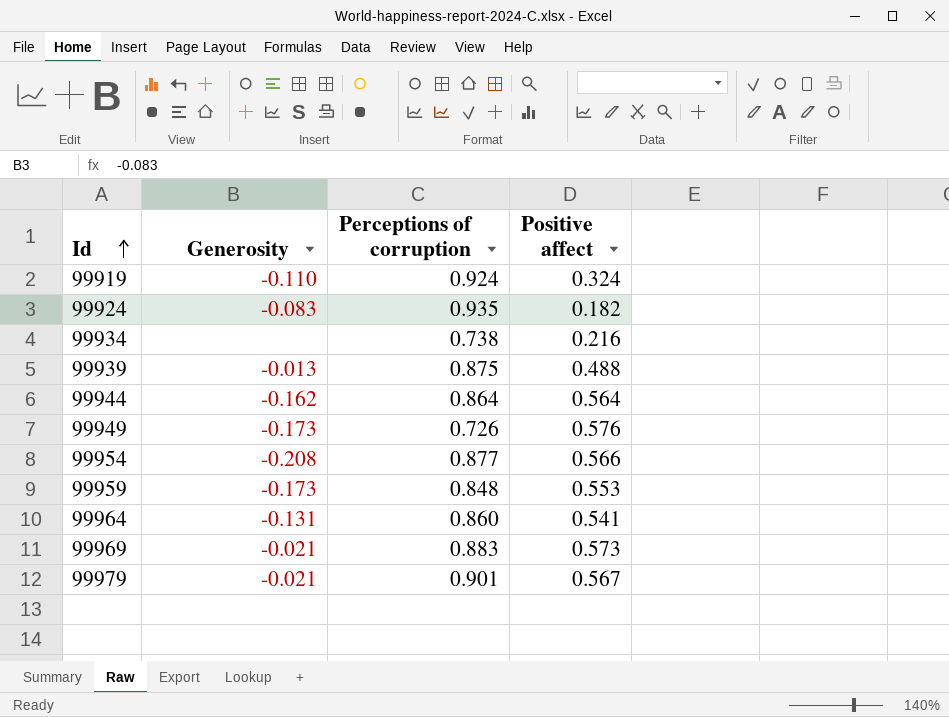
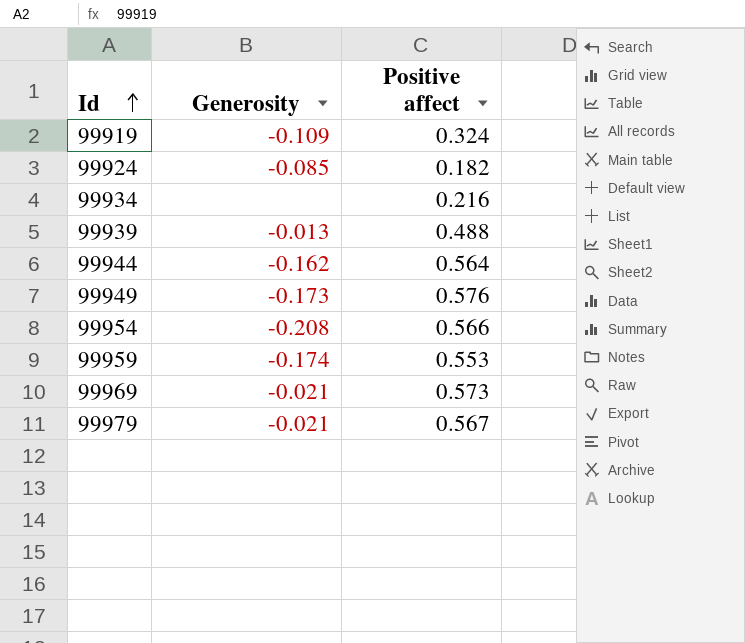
column Perceptions of corruption | position: 3 -> none
row 99964: -0.131 | 0.860 | 0.541 -> none
99919 | Generosity: -0.110 -> -0.109
99924 | Generosity: -0.083 -> -0.085
99959 | Generosity: -0.173 -> -0.174

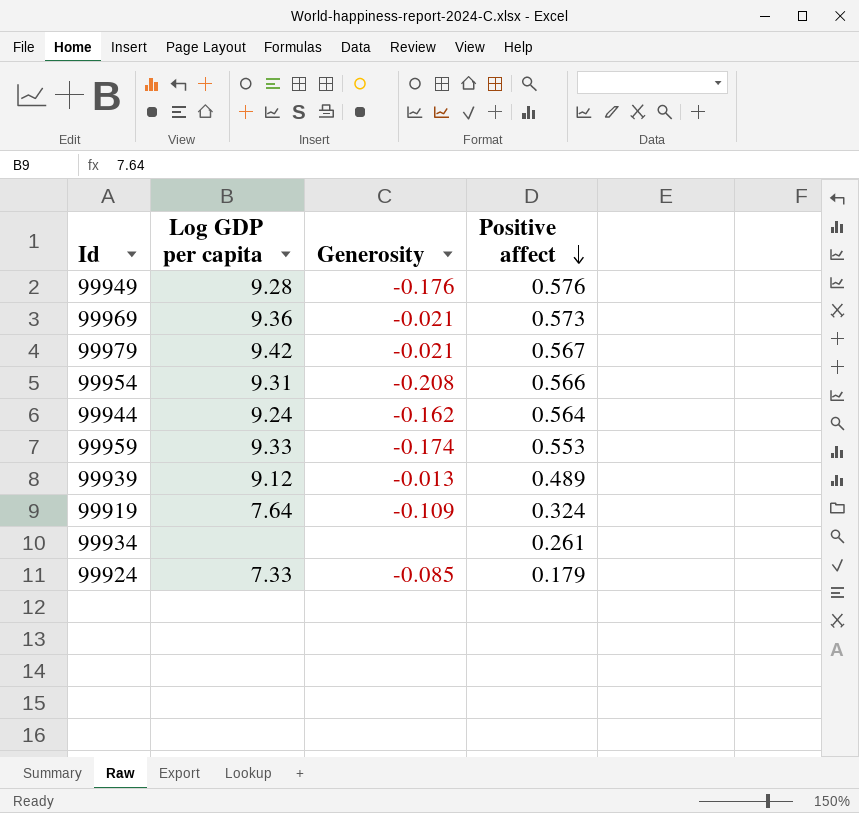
row order: Id ascending -> Positive affect descending
column Log GDP per capita | position: none -> 2
99949 | Generosity: -0.173 -> -0.176
99939 | Positive affect: 0.488 -> 0.489
99934 | Positive affect: 0.216 -> 0.261
99924 | Positive affect: 0.182 -> 0.179

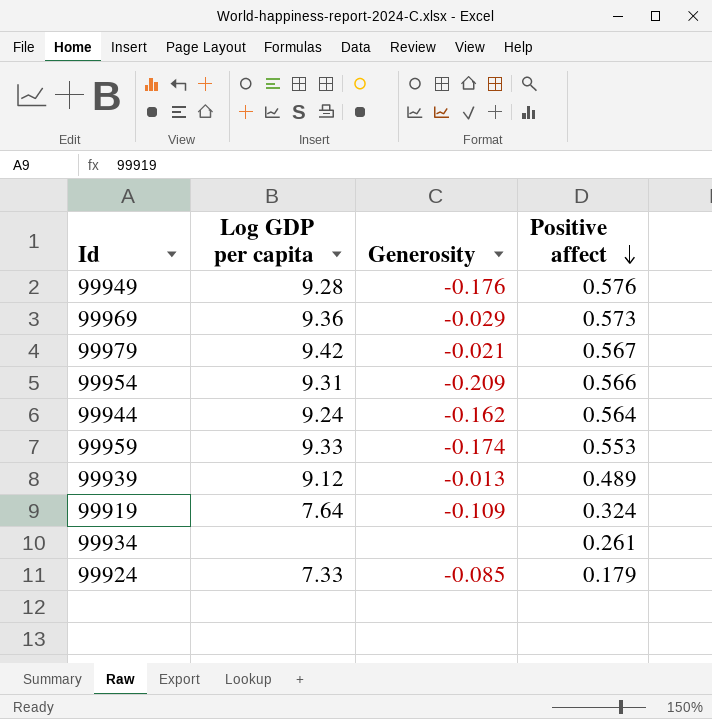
99969 | Generosity: -0.021 -> -0.029
99954 | Generosity: -0.208 -> -0.209

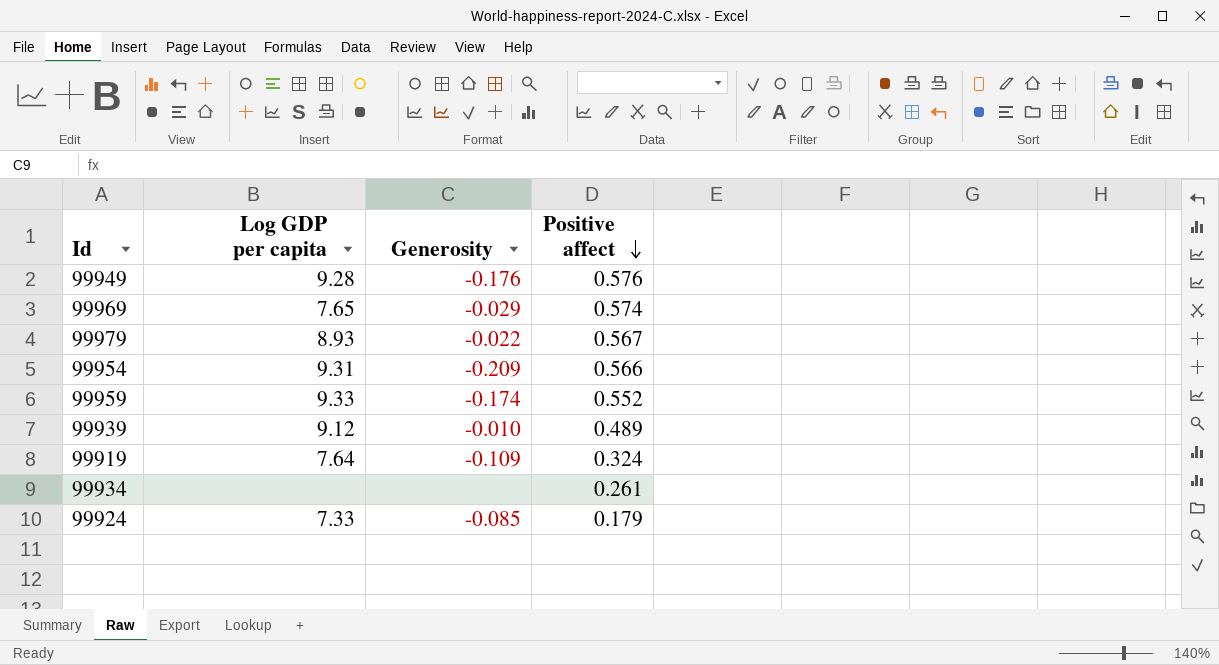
row 99944: 9.24 | -0.162 | 0.564 -> none
99969 | Log GDP per capita: 9.36 -> 7.65
99969 | Positive affect: 0.573 -> 0.574
99979 | Log GDP per capita: 9.42 -> 8.93
99979 | Generosity: -0.021 -> -0.022
99959 | Positive affect: 0.553 -> 0.552
99939 | Generosity: -0.013 -> -0.010

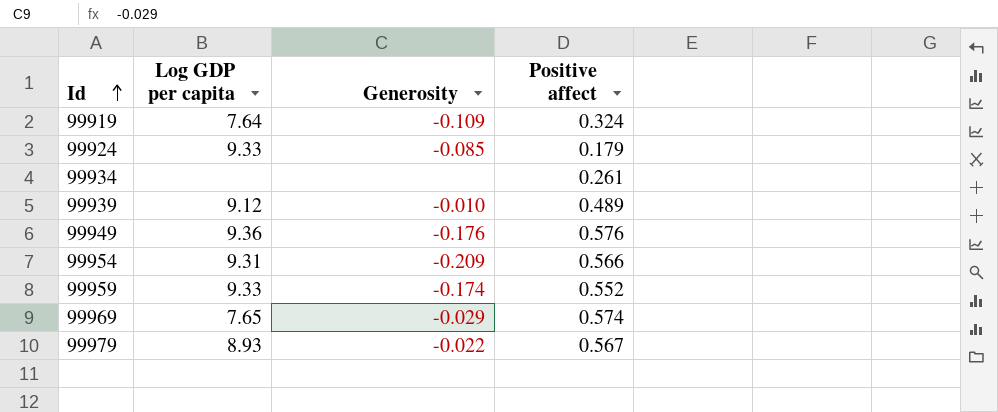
row order: Positive affect descending -> Id ascending
99924 | Log GDP per capita: 7.33 -> 9.33
99949 | Log GDP per capita: 9.28 -> 9.36

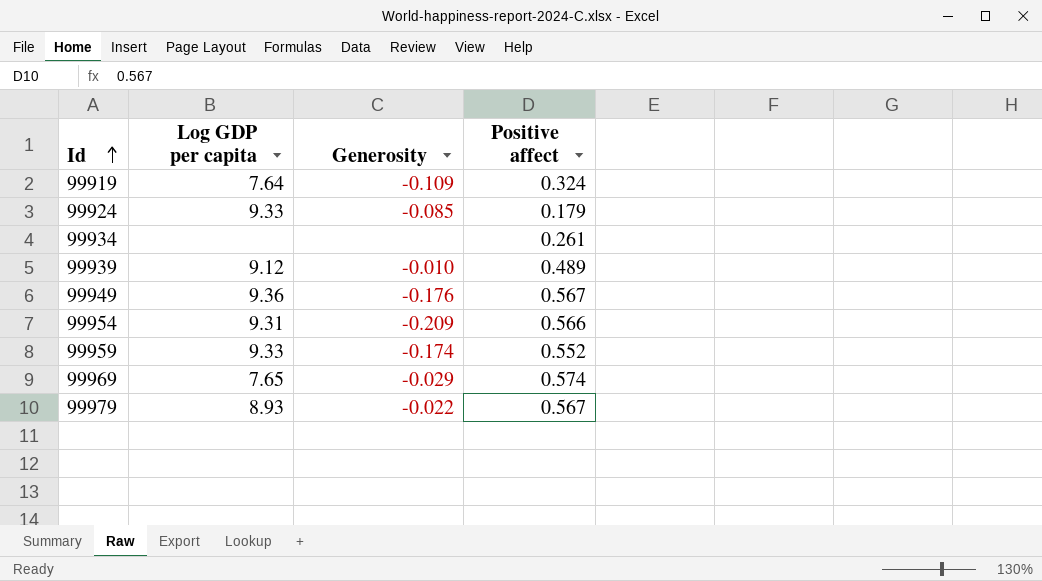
99949 | Positive affect: 0.576 -> 0.567

